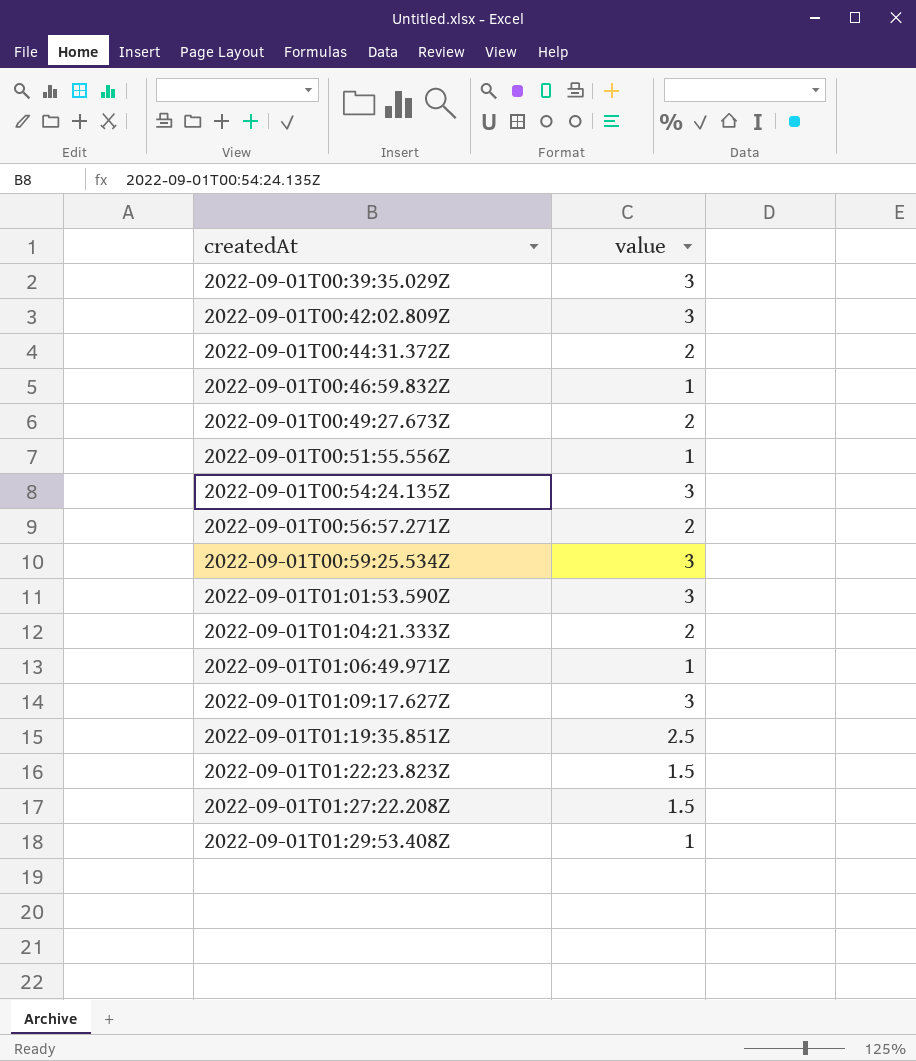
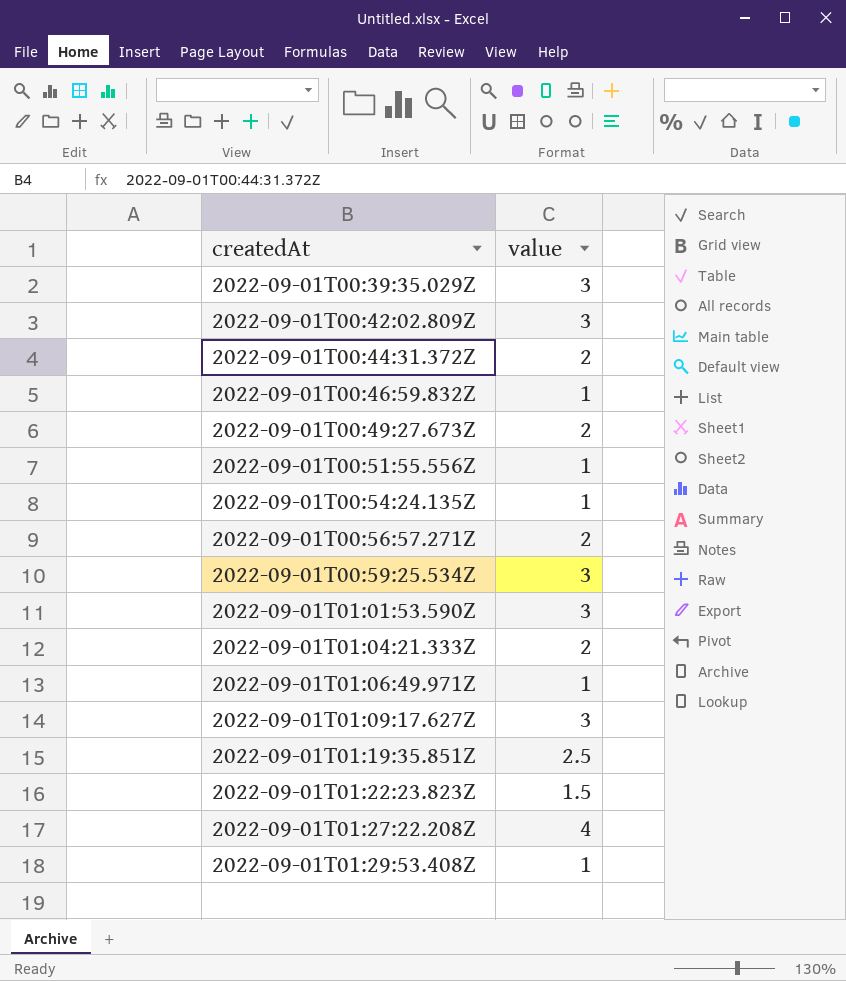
2022-09-01T00:54:24.135Z | value: 3 -> 1
2022-09-01T01:27:22.208Z | value: 1.5 -> 4

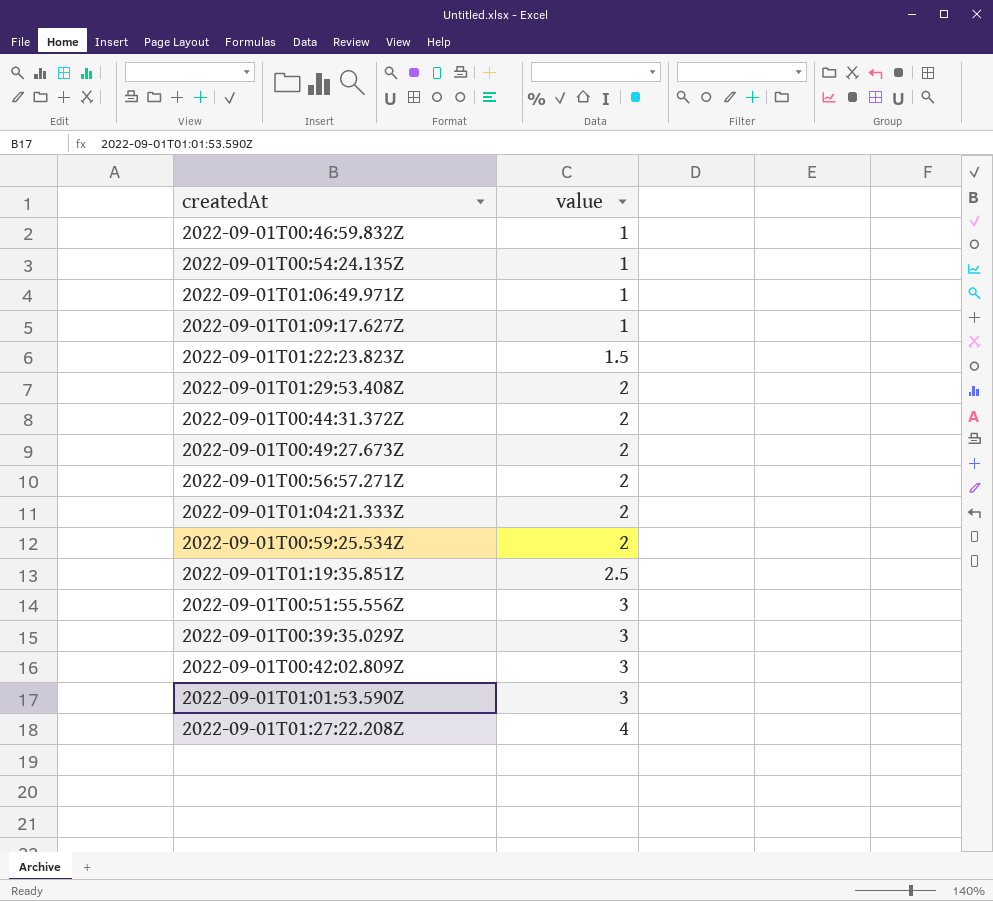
row order: createdAt ascending -> value ascending
2022-09-01T01:09:17.627Z | value: 3 -> 1
2022-09-01T01:29:53.408Z | value: 1 -> 2
2022-09-01T00:59:25.534Z | value: 3 -> 2
2022-09-01T00:51:55.556Z | value: 1 -> 3

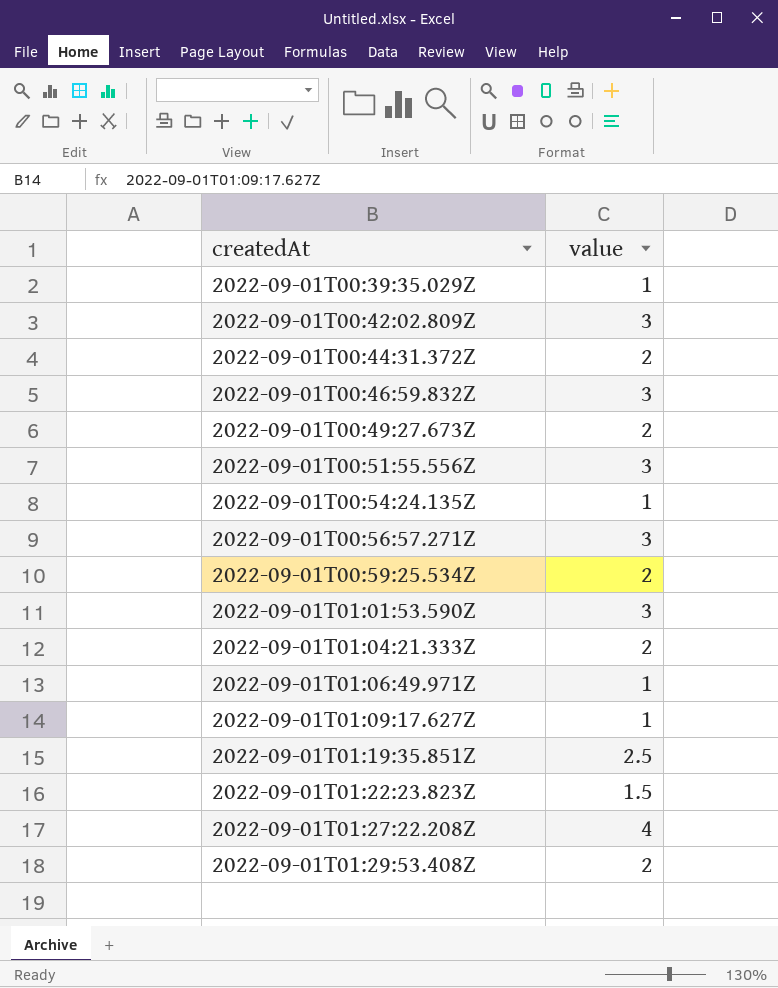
row order: value ascending -> createdAt ascending
2022-09-01T00:39:35.029Z | value: 3 -> 1
2022-09-01T00:46:59.832Z | value: 1 -> 3
2022-09-01T00:56:57.271Z | value: 2 -> 3

